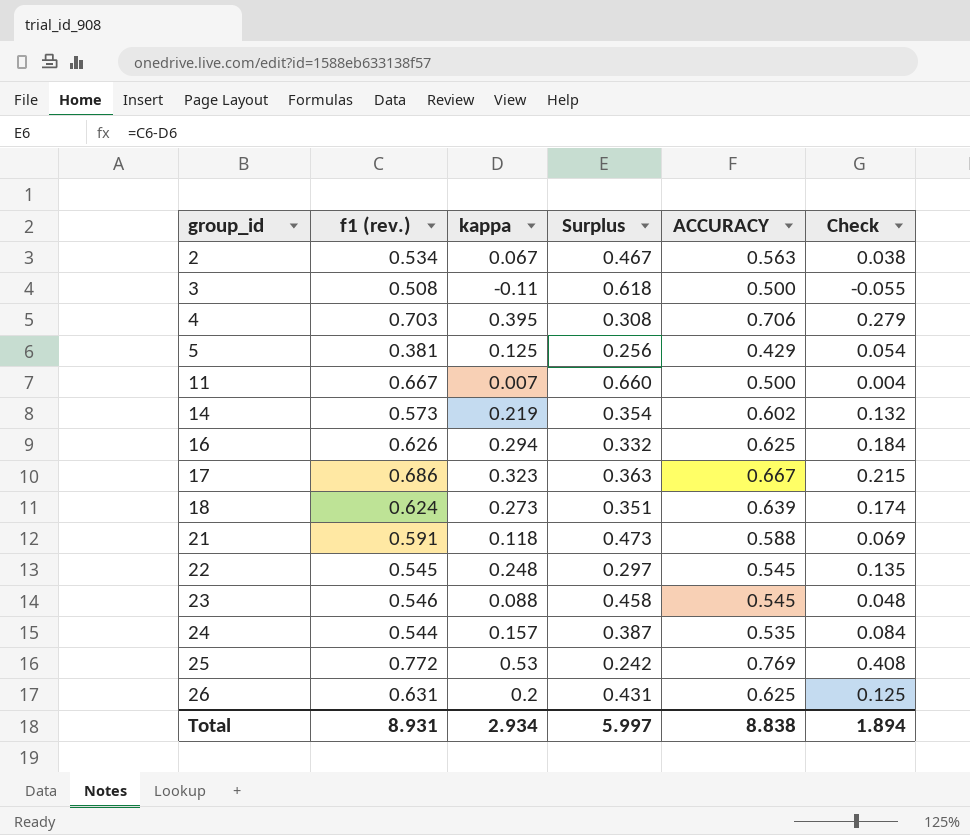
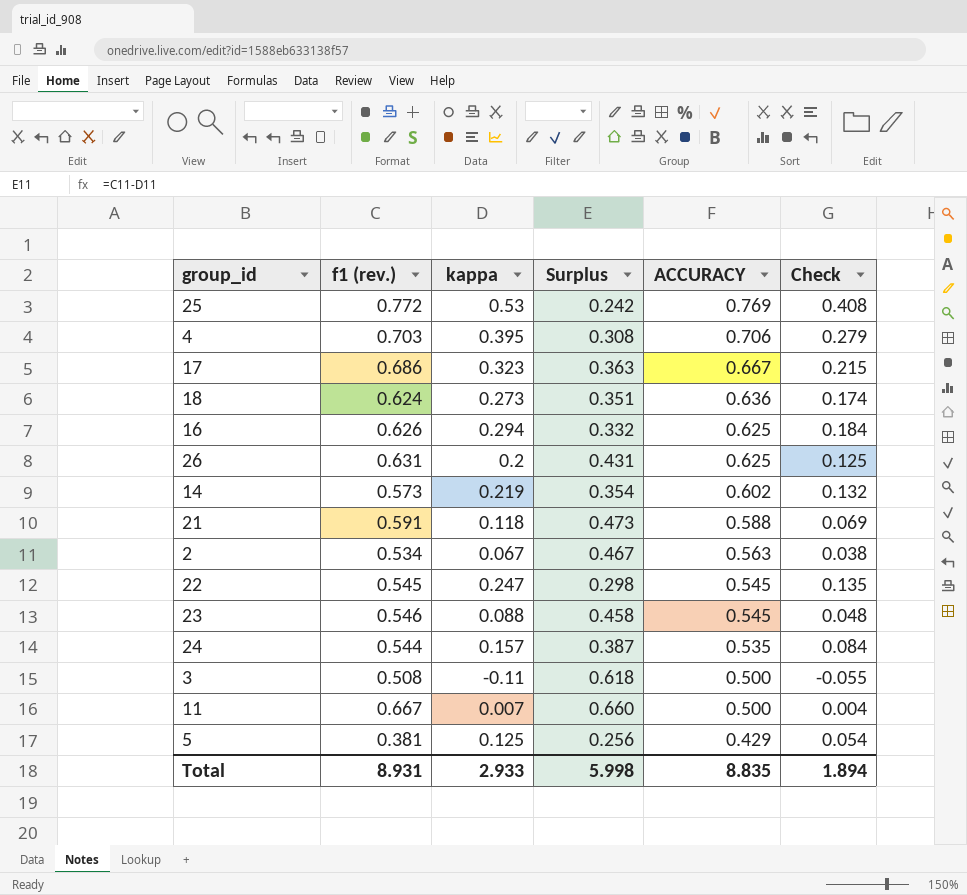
row order: group_id ascending -> ACCURACY descending
18 | ACCURACY: 0.639 -> 0.636
22 | kappa: 0.248 -> 0.247
22 | Surplus: 0.297 -> 0.298
Total | kappa: 2.934 -> 2.933
Total | Surplus: 5.997 -> 5.998
Total | ACCURACY: 8.838 -> 8.835

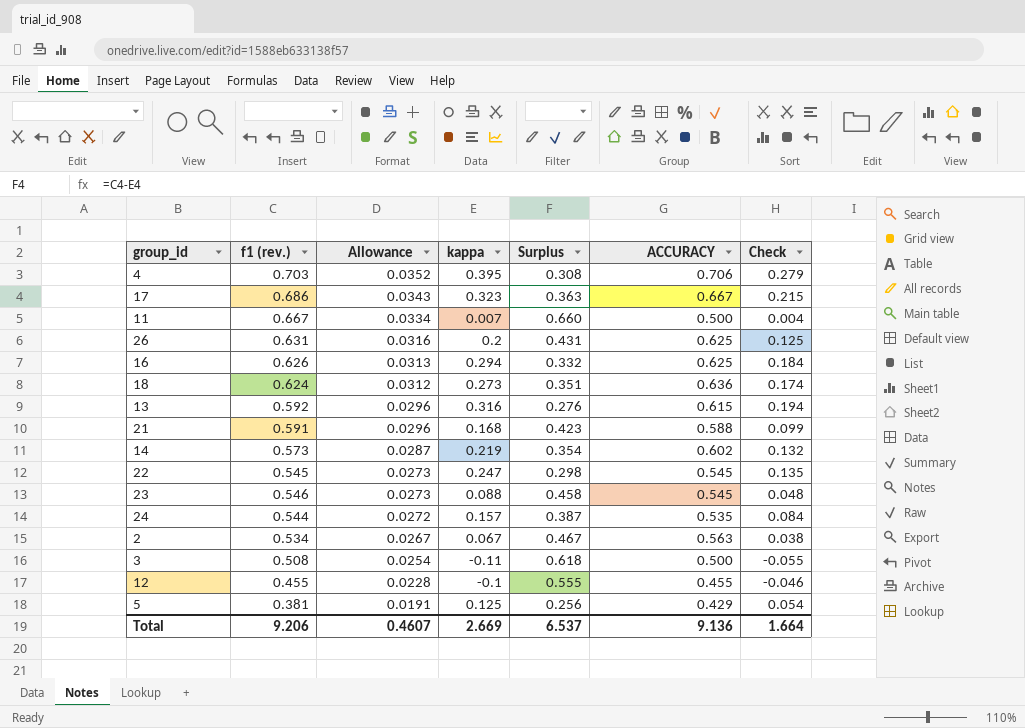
row order: ACCURACY descending -> Allowance descending
column Allowance | formula: none -> [f1 (rev.)] * 0.05
row 25: 0.772 | 0.53 | 0.242 | 0.769 | 0.408 -> none
row 13: none -> 0.592 | 0.0296 | 0.316 | 0.276 | 0.615 | 0.194
21 | kappa: 0.118 -> 0.168
21 | Surplus: 0.473 -> 0.423
21 | Check: 0.069 -> 0.099
row 12: none -> 0.455 | 0.0228 | -0.1 | 0.555 | 0.455 | -0.046
Total | f1 (rev.): 8.931 -> 9.206
Total | kappa: 2.933 -> 2.669
Total | Surplus: 5.998 -> 6.537
Total | ACCURACY: 8.835 -> 9.136
Total | Check: 1.894 -> 1.664

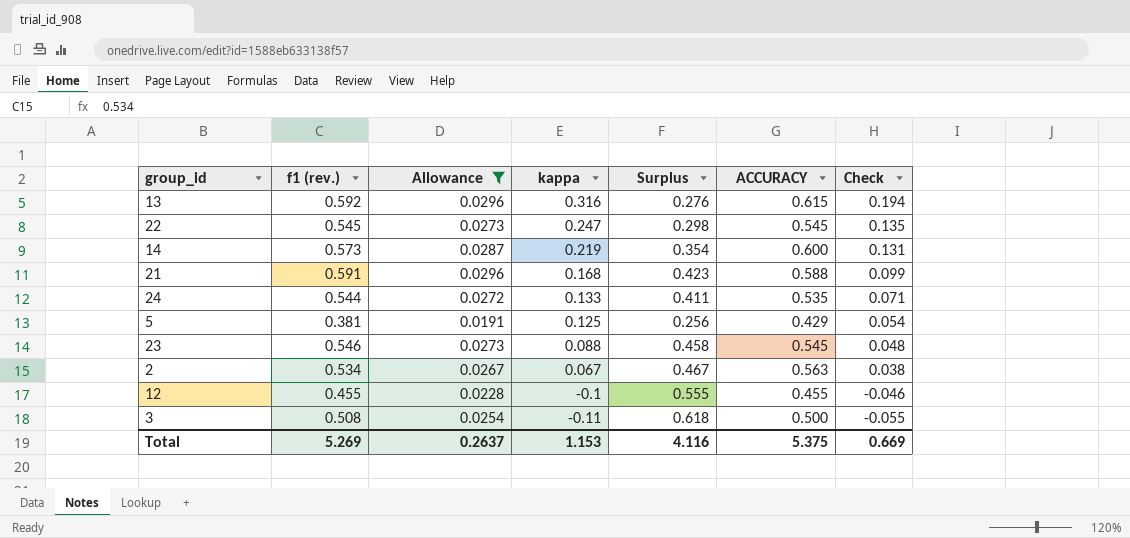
filter: none -> Allowance <= 0.0296
row order: Allowance descending -> kappa descending
14 | ACCURACY: 0.602 -> 0.600
14 | Check: 0.132 -> 0.131
24 | kappa: 0.157 -> 0.133
24 | Surplus: 0.387 -> 0.411
24 | Check: 0.084 -> 0.071
Total | f1 (rev.): 9.206 -> 5.269
Total | Allowance: 0.4607 -> 0.2637
Total | kappa: 2.669 -> 1.153
Total | Surplus: 6.537 -> 4.116
Total | ACCURACY: 9.136 -> 5.375
Total | Check: 1.664 -> 0.669

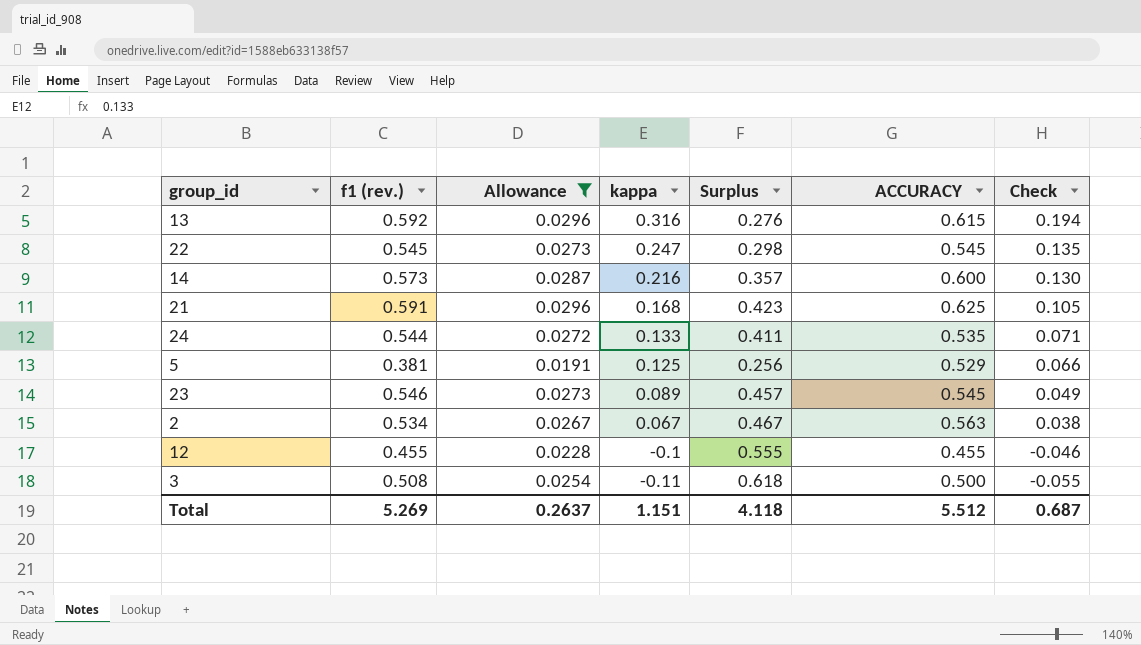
14 | kappa: 0.219 -> 0.216
14 | Surplus: 0.354 -> 0.357
14 | Check: 0.131 -> 0.130
21 | ACCURACY: 0.588 -> 0.625
21 | Check: 0.099 -> 0.105
5 | ACCURACY: 0.429 -> 0.529
5 | Check: 0.054 -> 0.066
23 | kappa: 0.088 -> 0.089
23 | Surplus: 0.458 -> 0.457
23 | Check: 0.048 -> 0.049
Total | kappa: 1.153 -> 1.151
Total | Surplus: 4.116 -> 4.118
Total | ACCURACY: 5.375 -> 5.512
Total | Check: 0.669 -> 0.687

